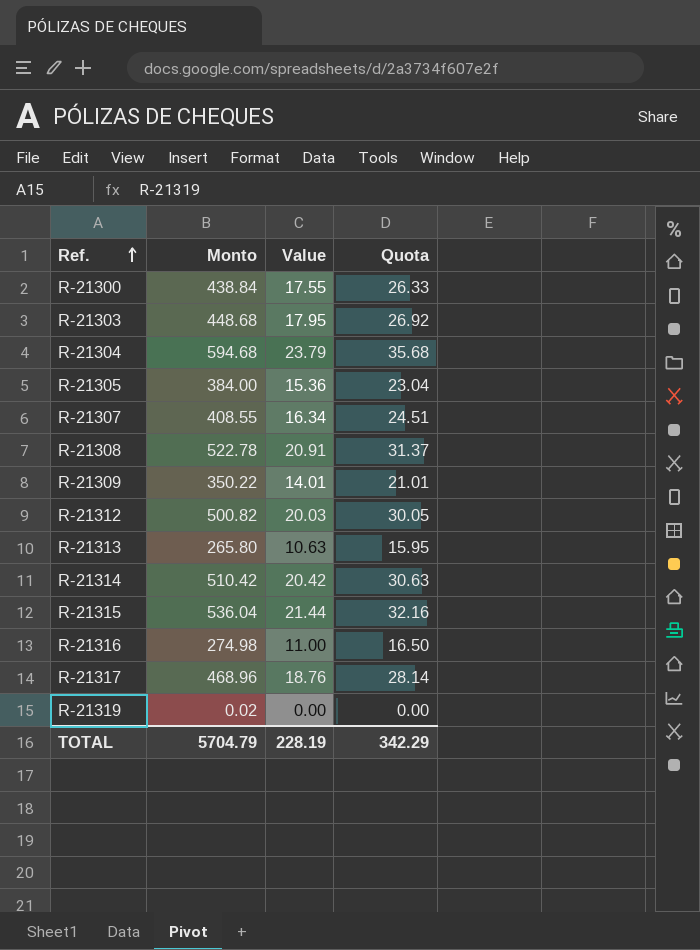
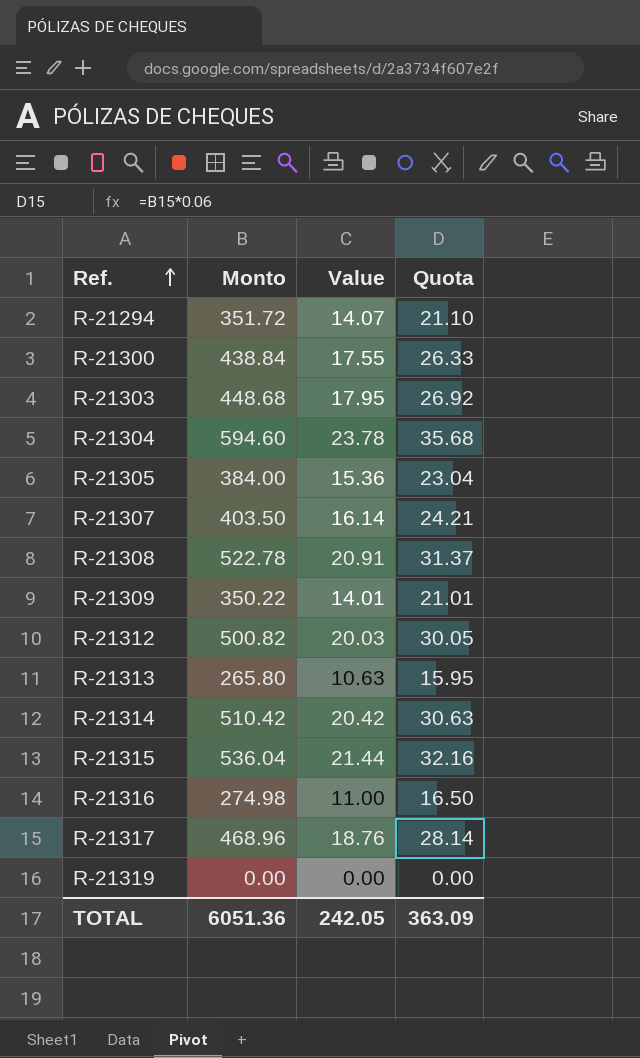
row R-21294: none -> 351.72 | 14.07 | 21.10
R-21304 | Monto: 594.68 -> 594.60
R-21304 | Value: 23.79 -> 23.78
R-21307 | Monto: 408.55 -> 403.50
R-21307 | Value: 16.34 -> 16.14
R-21307 | Quota: 24.51 -> 24.21
R-21319 | Monto: 0.02 -> 0.00
TOTAL | Monto: 5704.79 -> 6051.36
TOTAL | Value: 228.19 -> 242.05
TOTAL | Quota: 342.29 -> 363.09

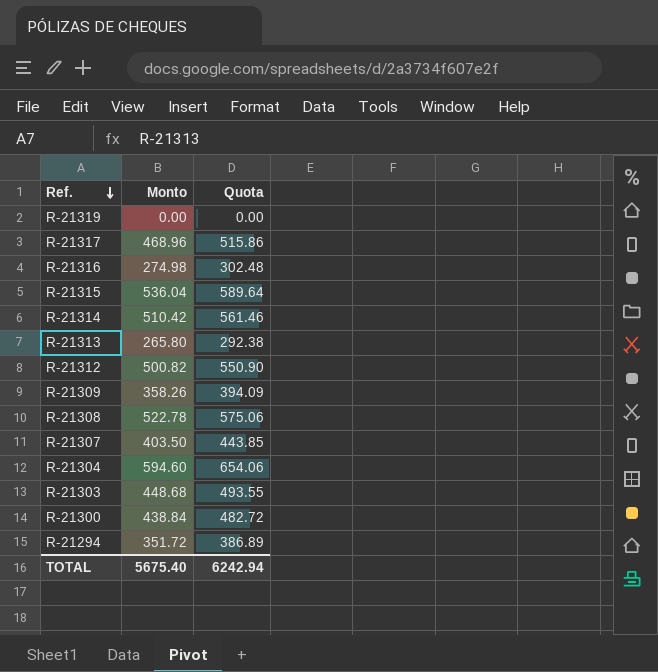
row order: Ref. ascending -> Ref. descending
column Value | formula: [Monto] * 0.04 -> none
column Quota | formula: [Monto] * 0.06 -> [Monto] * 1.1
row R-21305: 384.00 | 15.36 | 23.04 -> none
R-21309 | Monto: 350.22 -> 358.26
TOTAL | Monto: 6051.36 -> 5675.40
TOTAL | Quota: 363.09 -> 6242.94

